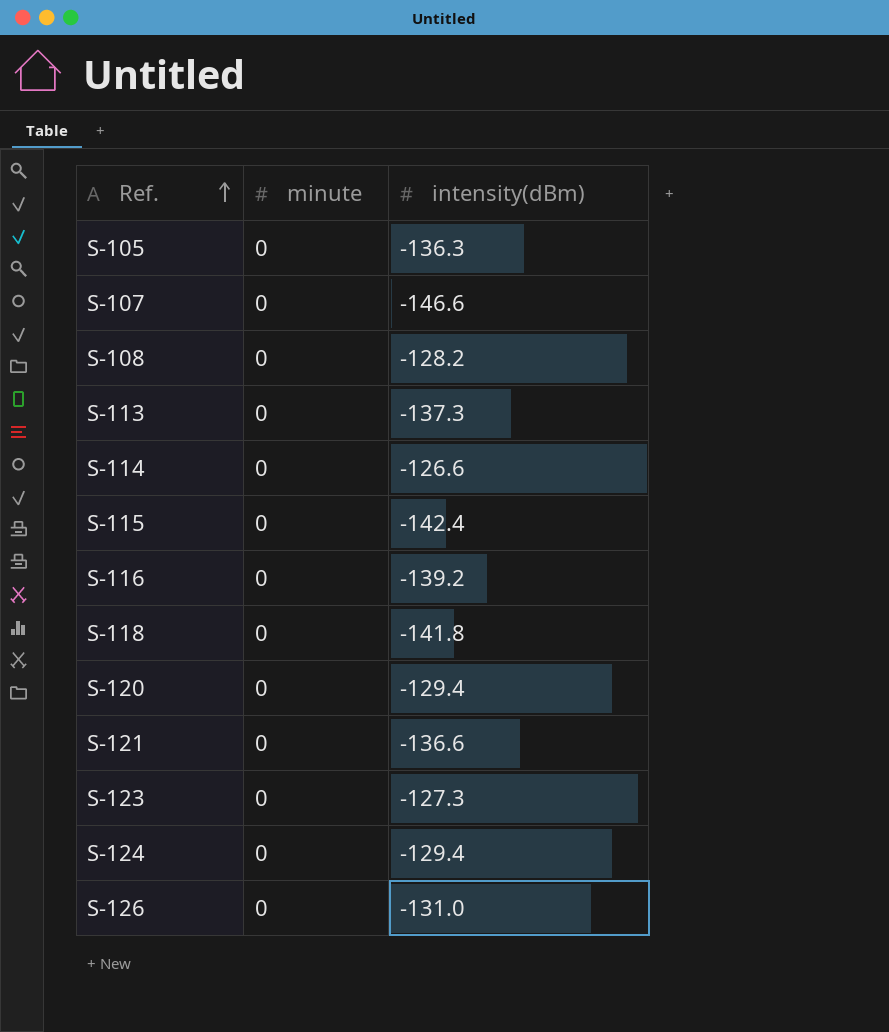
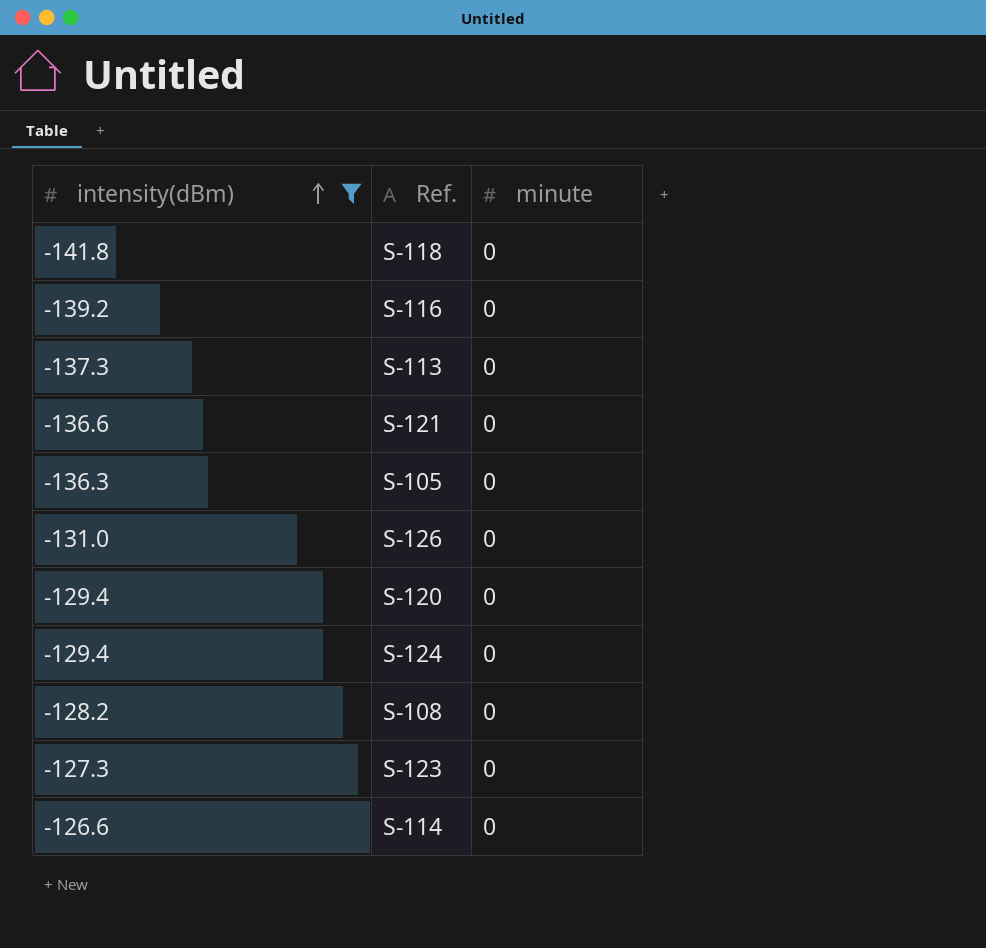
filter: none -> intensity(dBm) >= -141.8
row order: Ref. ascending -> intensity(dBm) ascending
column intensity(dBm) | position: 3 -> 1

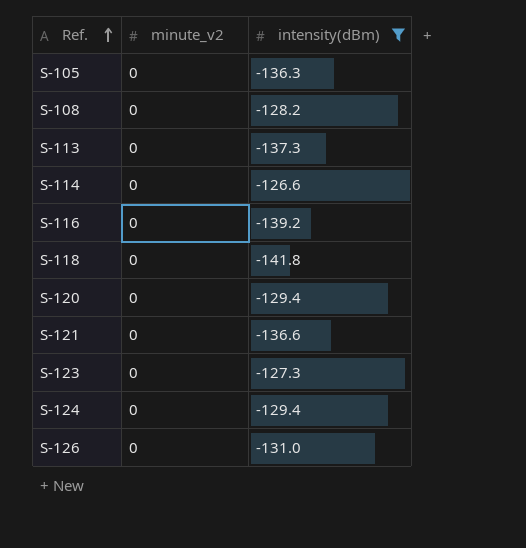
row order: intensity(dBm) ascending -> Ref. ascending
column name: minute -> minute_v2
column intensity(dBm) | position: 1 -> 3

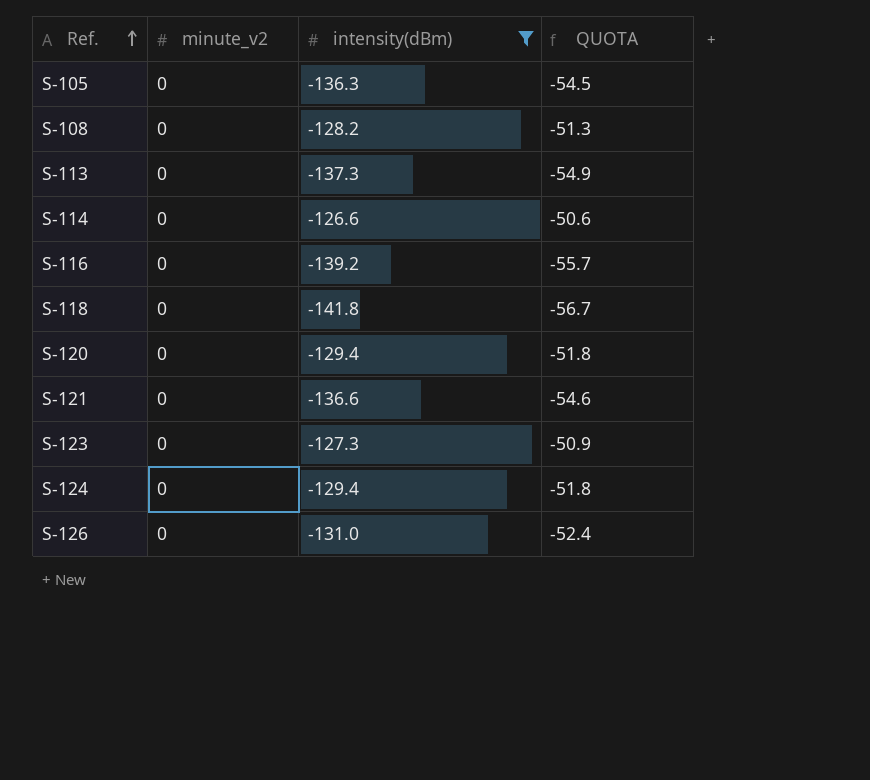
column QUOTA | formula: none -> [intensity(dBm)] * 0.4

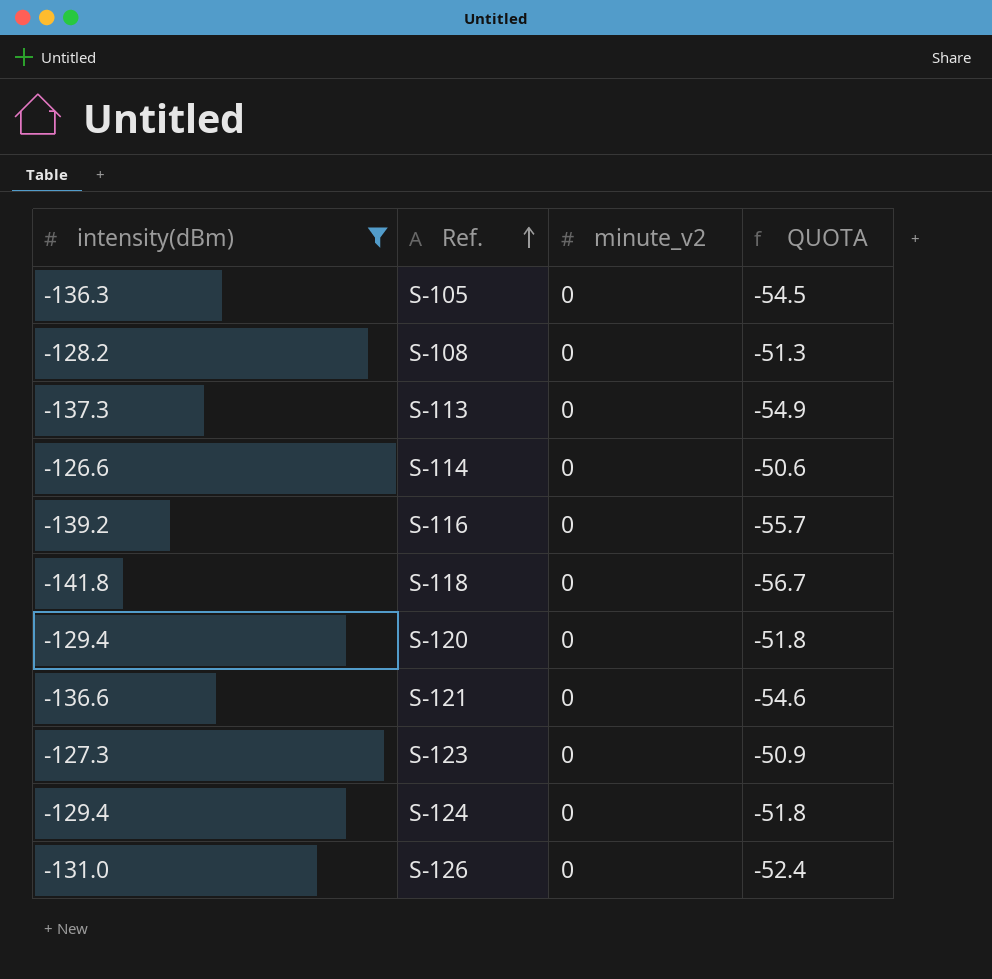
column intensity(dBm) | position: 3 -> 1

